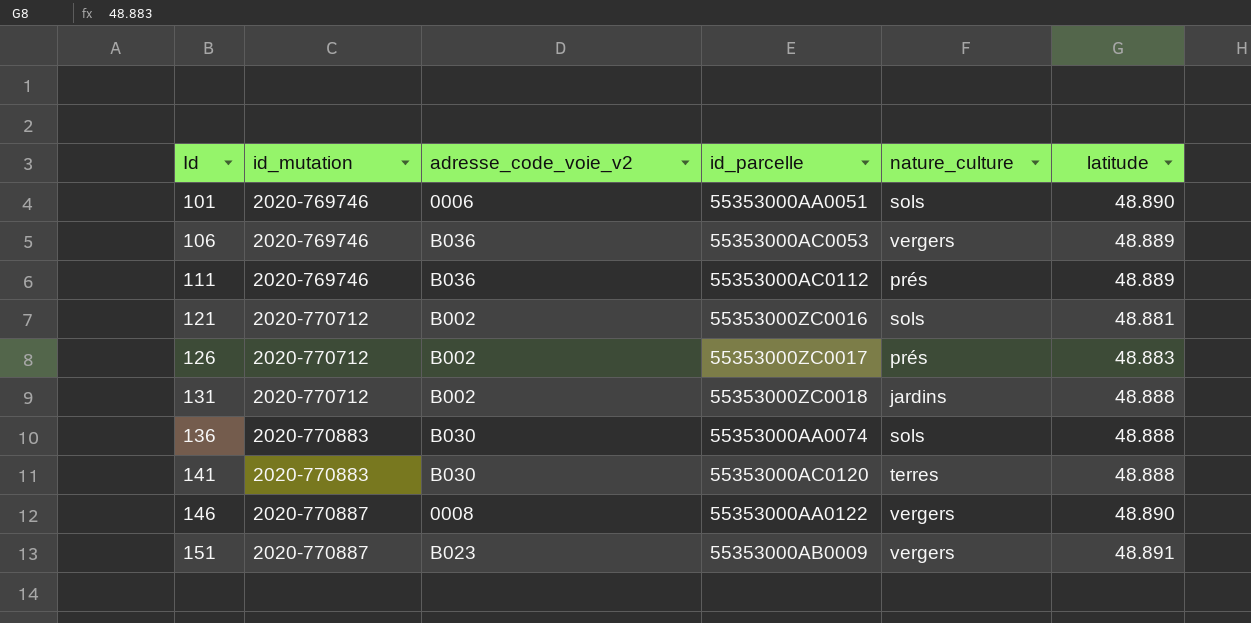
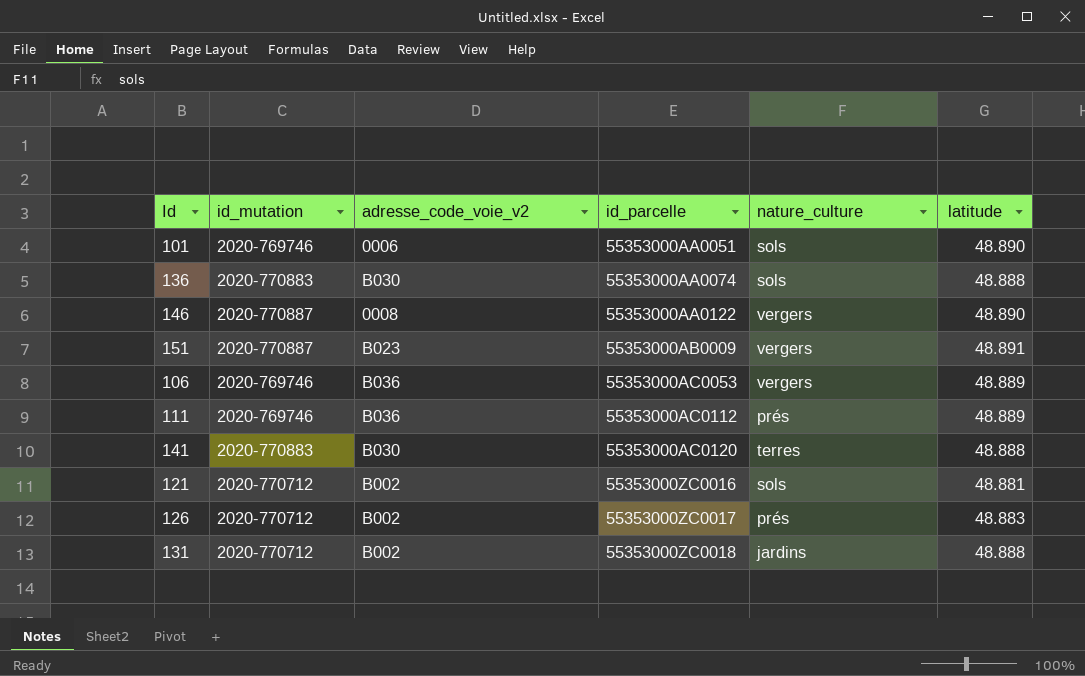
row order: Id ascending -> id_parcelle ascending

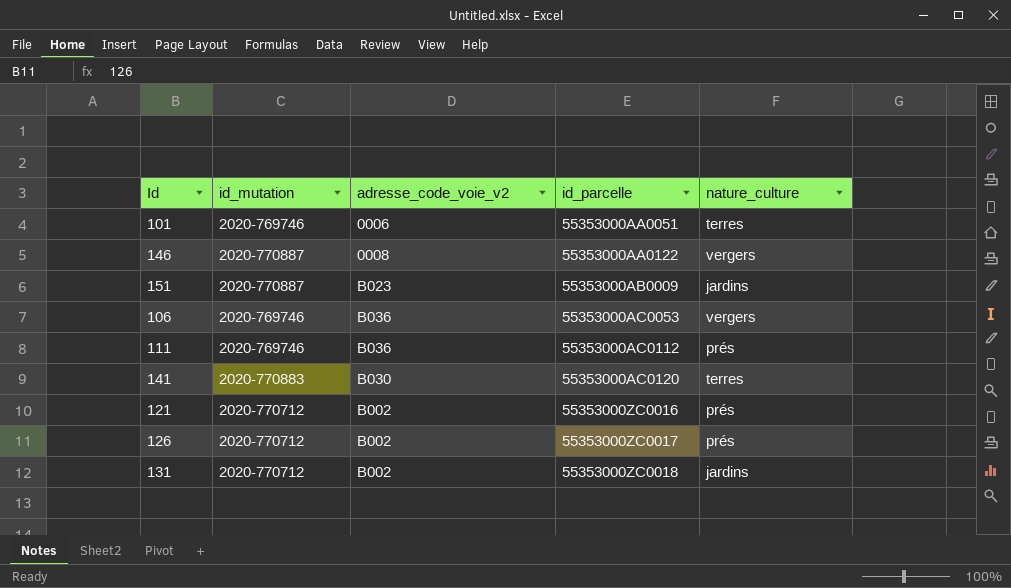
column latitude | position: 6 -> none
row 136: 2020-770883 | B030 | 55353000AA0074 | sols | 48.888 -> none
101 | nature_culture: sols -> terres
151 | nature_culture: vergers -> jardins
121 | nature_culture: sols -> prés

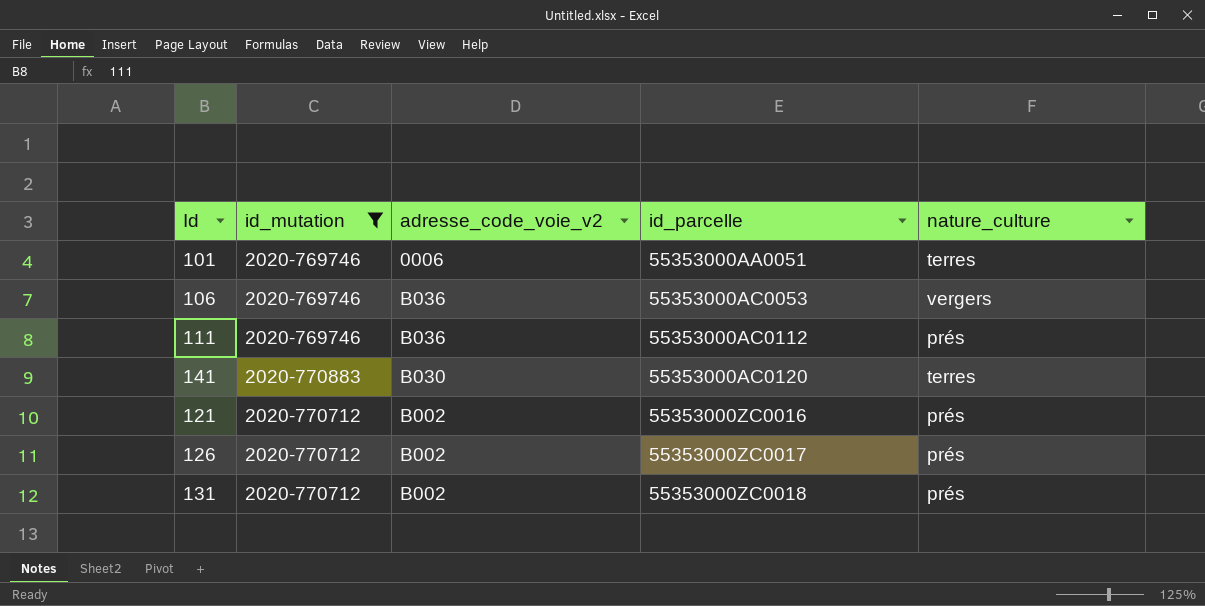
filter: none -> id_mutation != 2020-770887
131 | nature_culture: jardins -> prés

